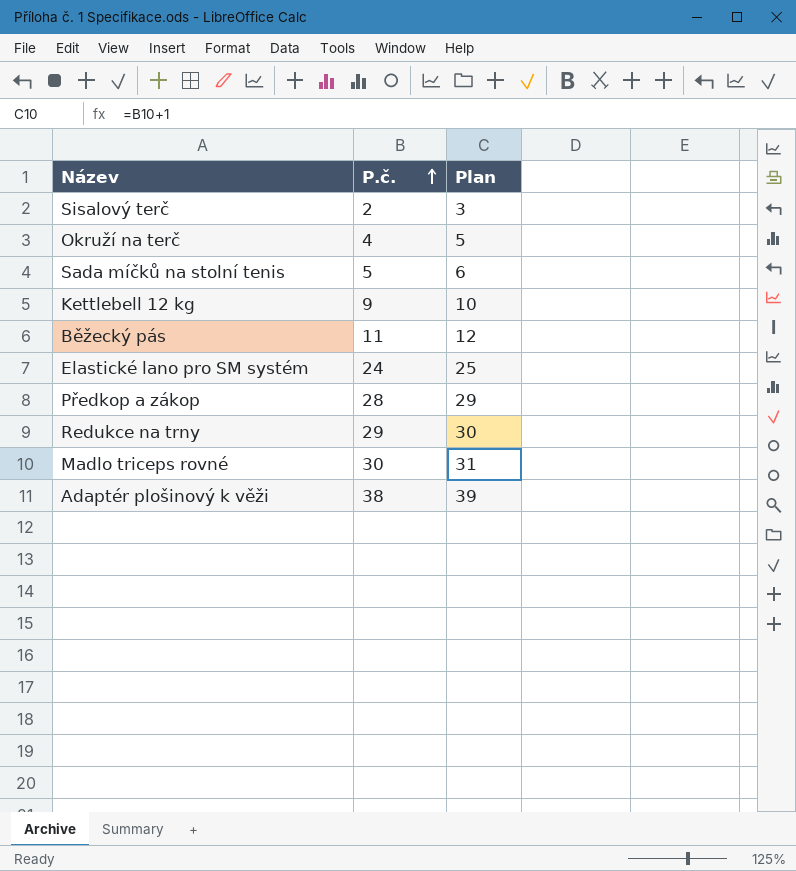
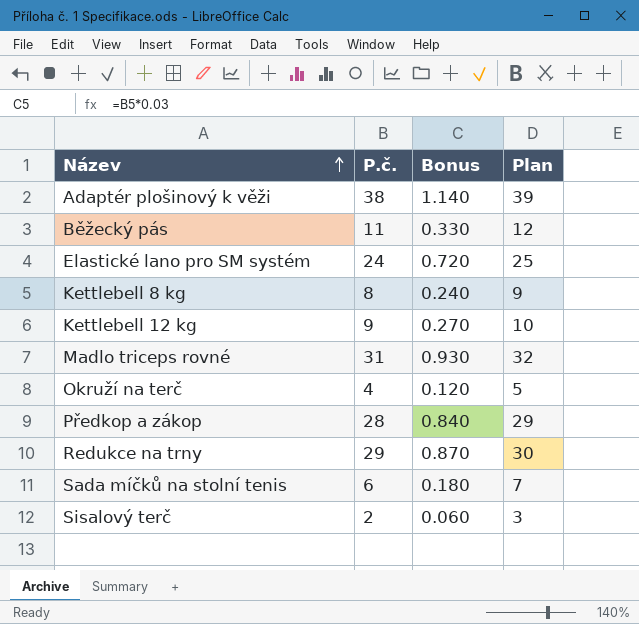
row order: P.č. ascending -> Název ascending
column Bonus | formula: none -> [P.č.] * 0.03
row Kettlebell 8 kg: none -> 8 | 0.240 | 9
Madlo triceps rovné | P.č.: 30 -> 31
Madlo triceps rovné | Plan: 31 -> 32
Sada míčků na stolní tenis | P.č.: 5 -> 6
Sada míčků na stolní tenis | Plan: 6 -> 7

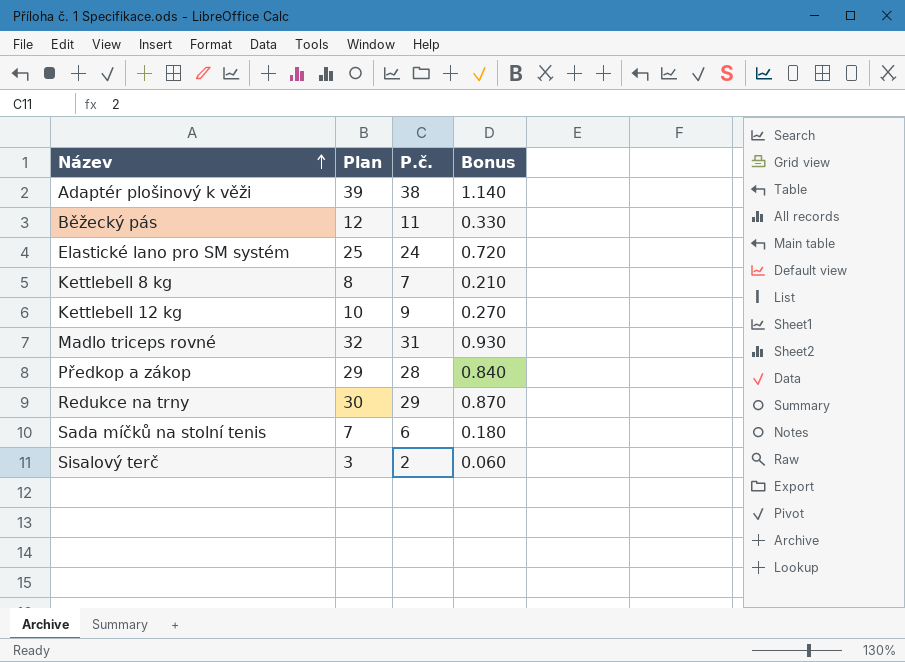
column Plan | position: 4 -> 2
row Okruží na terč: 4 | 0.120 | 5 -> none
Kettlebell 8 kg | Plan: 9 -> 8
Kettlebell 8 kg | P.č.: 8 -> 7
Kettlebell 8 kg | Bonus: 0.240 -> 0.210

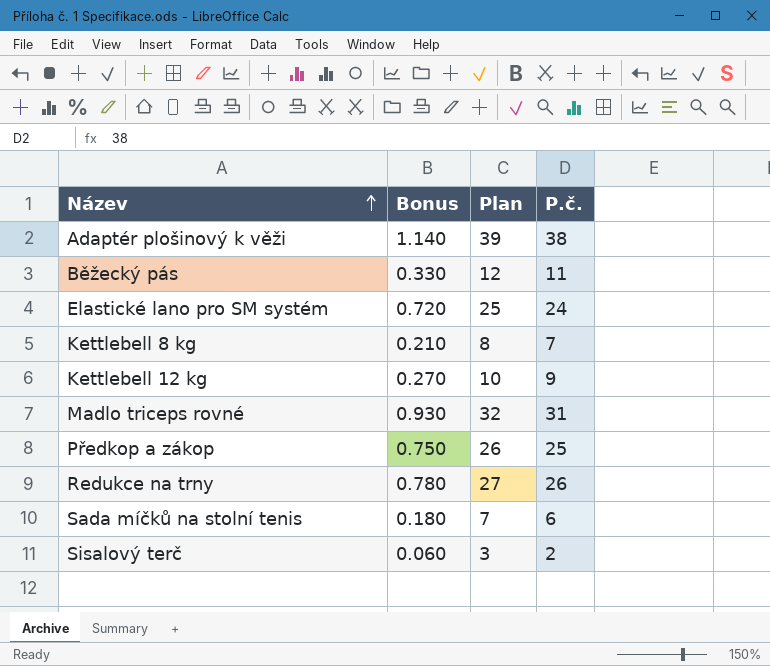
column Bonus | position: 4 -> 2
Předkop a zákop | Bonus: 0.840 -> 0.750
Předkop a zákop | Plan: 29 -> 26
Předkop a zákop | P.č.: 28 -> 25
Redukce na trny | Bonus: 0.870 -> 0.780
Redukce na trny | Plan: 30 -> 27
Redukce na trny | P.č.: 29 -> 26

